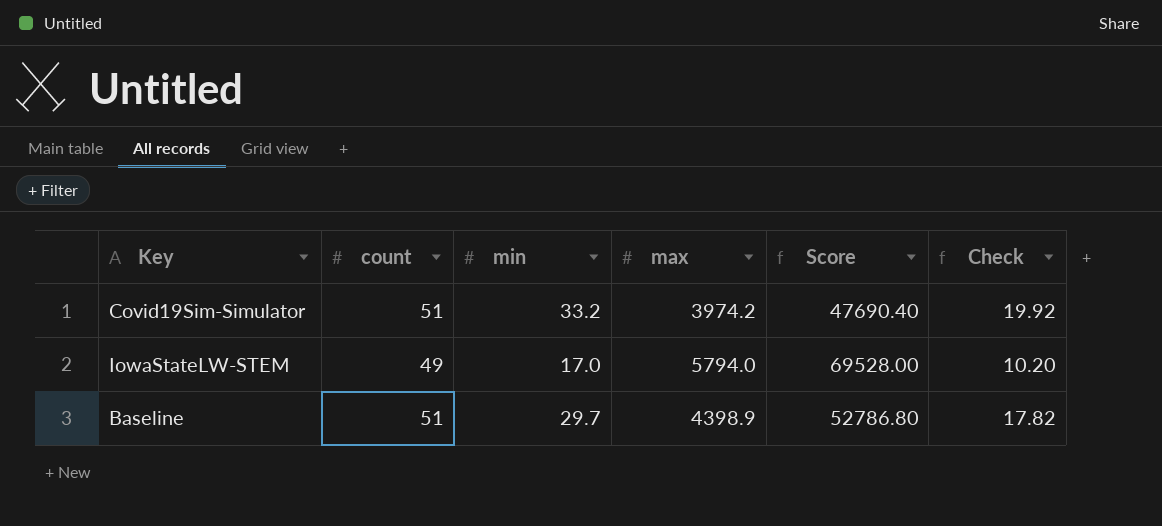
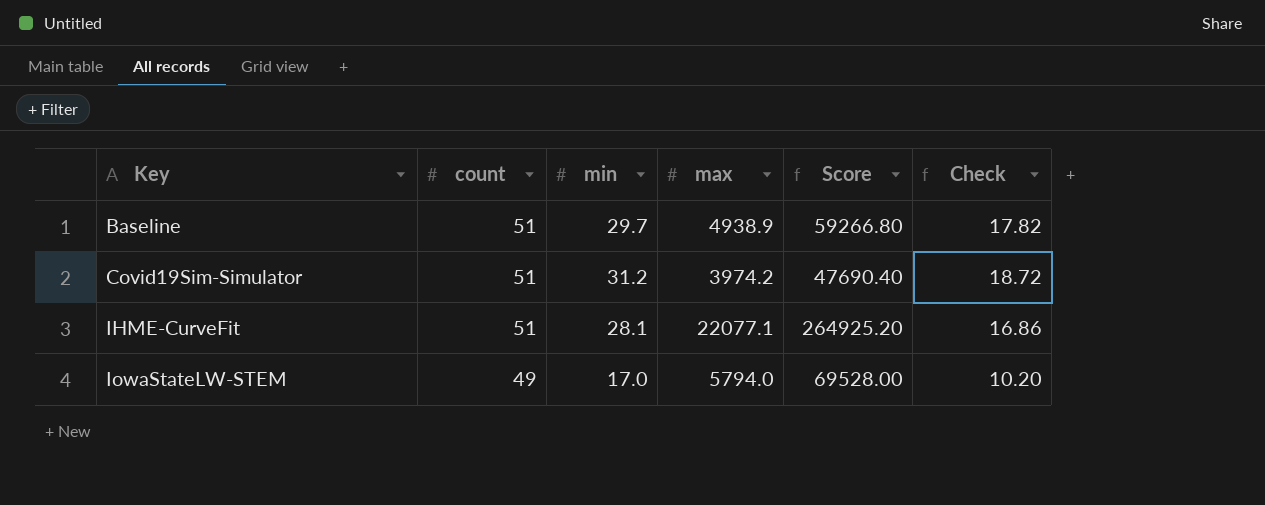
row order: none -> Key ascending
Baseline | max: 4398.9 -> 4938.9
Baseline | Score: 52786.80 -> 59266.80
Covid19Sim-Simulator | min: 33.2 -> 31.2
Covid19Sim-Simulator | Check: 19.92 -> 18.72
row IHME-CurveFit: none -> 51 | 28.1 | 22077.1 | 264925.20 | 16.86

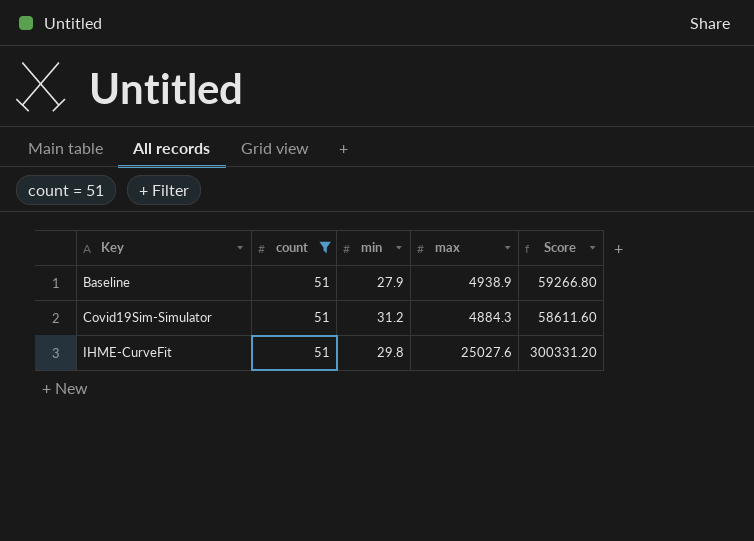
filter: none -> count = 51
column Check | formula: [min] * 0.6 -> none
Baseline | min: 29.7 -> 27.9
Covid19Sim-Simulator | max: 3974.2 -> 4884.3
Covid19Sim-Simulator | Score: 47690.40 -> 58611.60
IHME-CurveFit | min: 28.1 -> 29.8
IHME-CurveFit | max: 22077.1 -> 25027.6
IHME-CurveFit | Score: 264925.20 -> 300331.20

